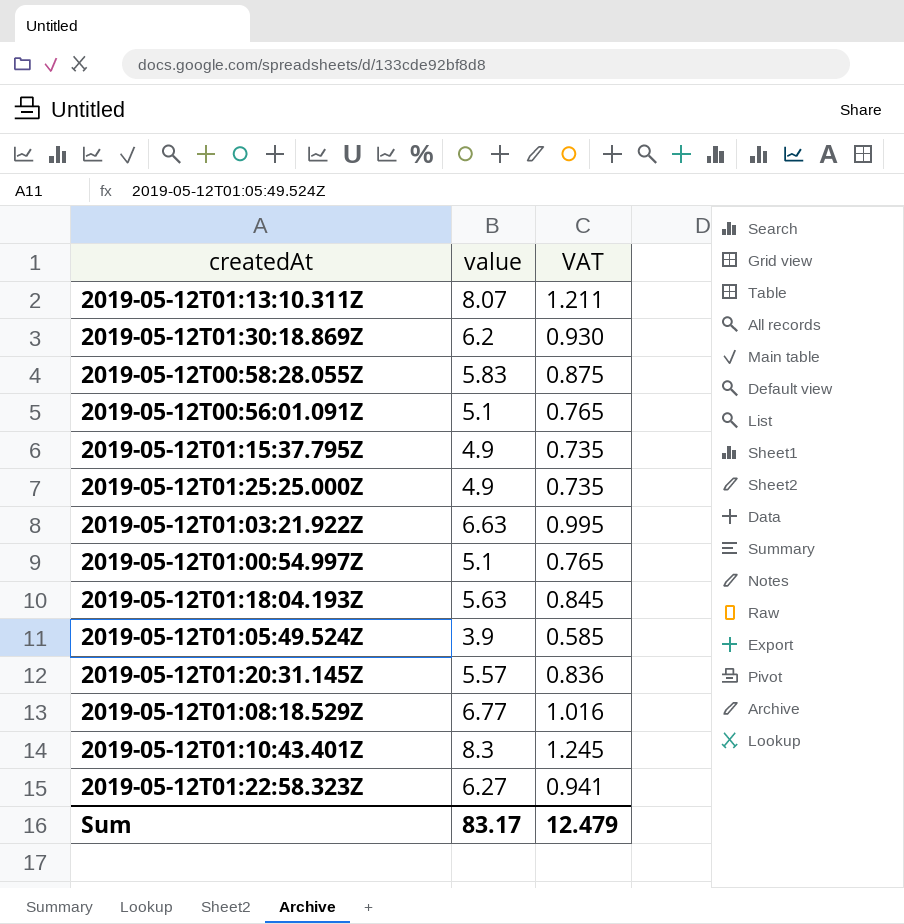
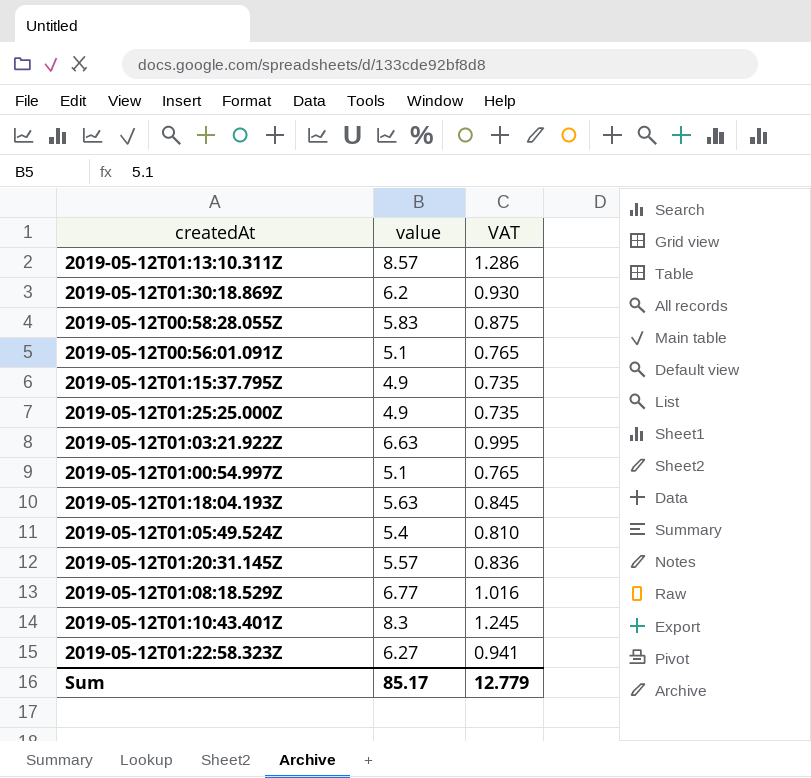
2019-05-12T01:13:10.311Z | value: 8.07 -> 8.57
2019-05-12T01:13:10.311Z | VAT: 1.211 -> 1.286
2019-05-12T01:05:49.524Z | value: 3.9 -> 5.4
2019-05-12T01:05:49.524Z | VAT: 0.585 -> 0.810
Sum | value: 83.17 -> 85.17
Sum | VAT: 12.479 -> 12.779

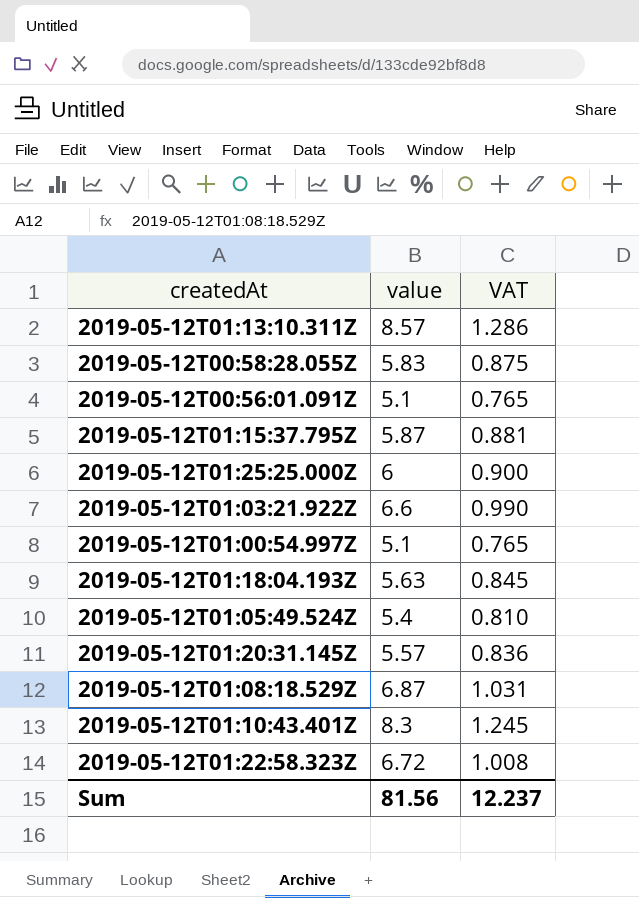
row 2019-05-12T01:30:18.869Z: 6.2 | 0.930 -> none
2019-05-12T01:15:37.795Z | value: 4.9 -> 5.87
2019-05-12T01:15:37.795Z | VAT: 0.735 -> 0.881
2019-05-12T01:25:25.000Z | value: 4.9 -> 6
2019-05-12T01:25:25.000Z | VAT: 0.735 -> 0.900
2019-05-12T01:03:21.922Z | value: 6.63 -> 6.6
2019-05-12T01:03:21.922Z | VAT: 0.995 -> 0.990
2019-05-12T01:08:18.529Z | value: 6.77 -> 6.87
2019-05-12T01:08:18.529Z | VAT: 1.016 -> 1.031
2019-05-12T01:22:58.323Z | value: 6.27 -> 6.72
2019-05-12T01:22:58.323Z | VAT: 0.941 -> 1.008
Sum | value: 85.17 -> 81.56
Sum | VAT: 12.779 -> 12.237

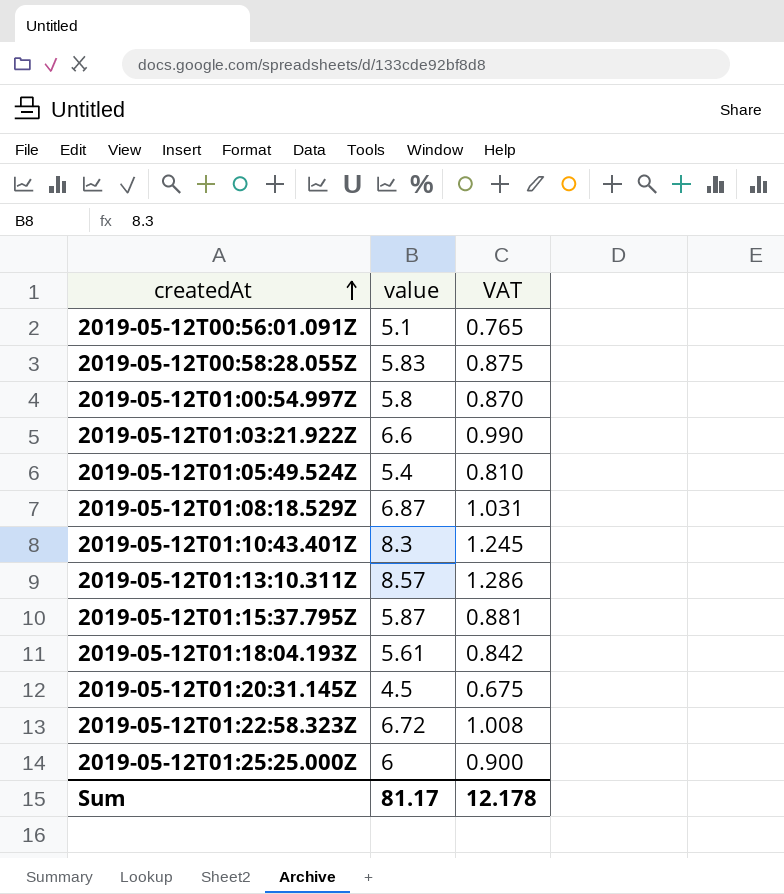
row order: none -> createdAt ascending
2019-05-12T01:00:54.997Z | value: 5.1 -> 5.8
2019-05-12T01:00:54.997Z | VAT: 0.765 -> 0.870
2019-05-12T01:18:04.193Z | value: 5.63 -> 5.61
2019-05-12T01:18:04.193Z | VAT: 0.845 -> 0.842
2019-05-12T01:20:31.145Z | value: 5.57 -> 4.5
2019-05-12T01:20:31.145Z | VAT: 0.836 -> 0.675
Sum | value: 81.56 -> 81.17
Sum | VAT: 12.237 -> 12.178

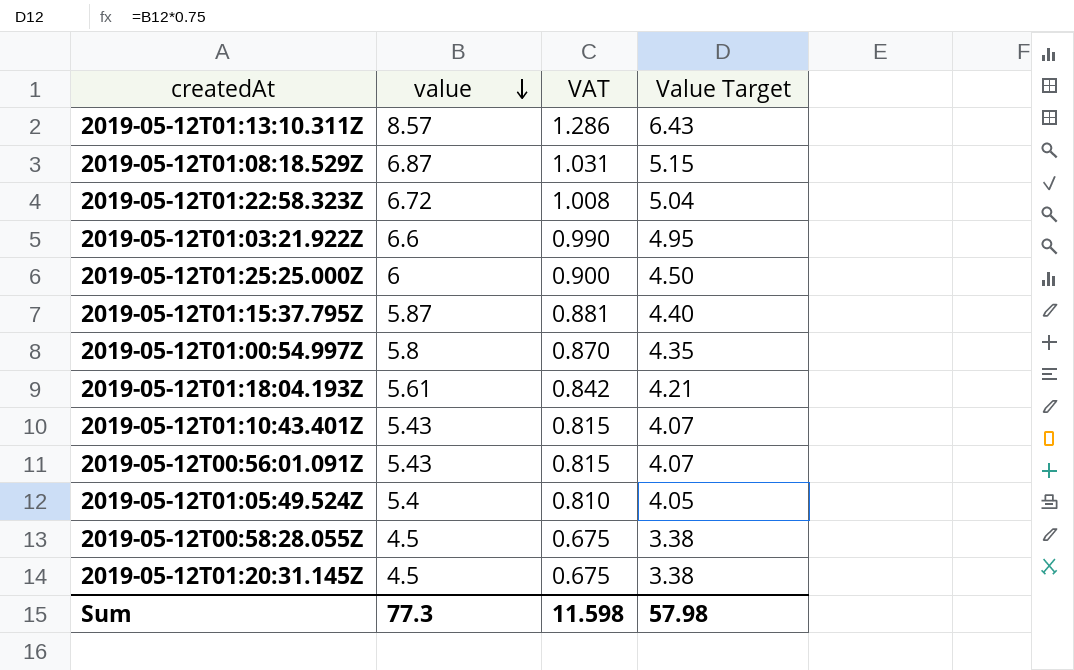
row order: createdAt ascending -> value descending
column Value Target | formula: none -> [value] * 0.75
2019-05-12T01:10:43.401Z | value: 8.3 -> 5.43
2019-05-12T01:10:43.401Z | VAT: 1.245 -> 0.815
2019-05-12T00:56:01.091Z | value: 5.1 -> 5.43
2019-05-12T00:56:01.091Z | VAT: 0.765 -> 0.815
2019-05-12T00:58:28.055Z | value: 5.83 -> 4.5
2019-05-12T00:58:28.055Z | VAT: 0.875 -> 0.675
Sum | value: 81.17 -> 77.3
Sum | VAT: 12.178 -> 11.598

